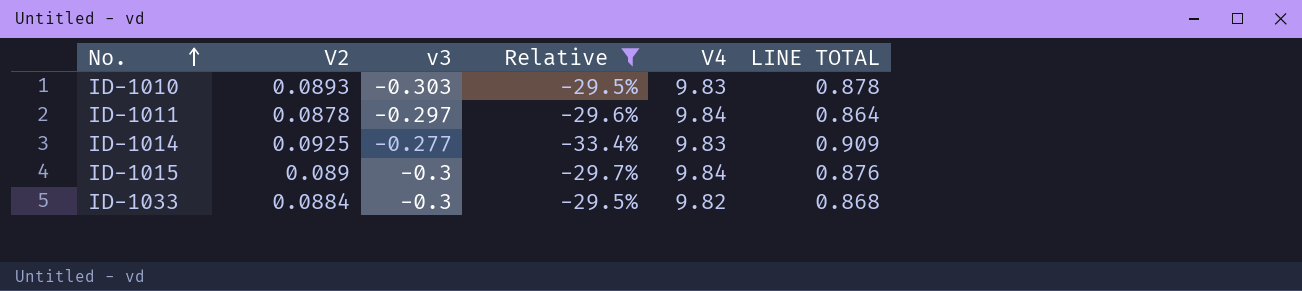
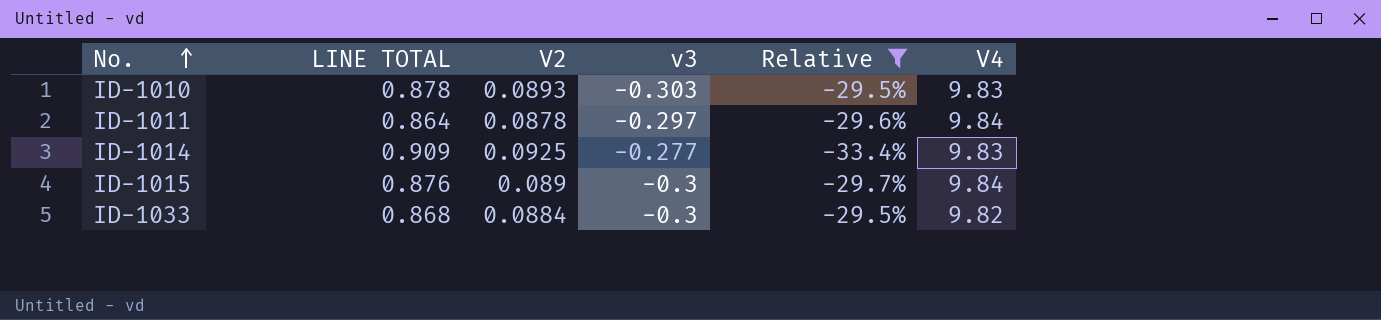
column LINE TOTAL | position: 6 -> 2

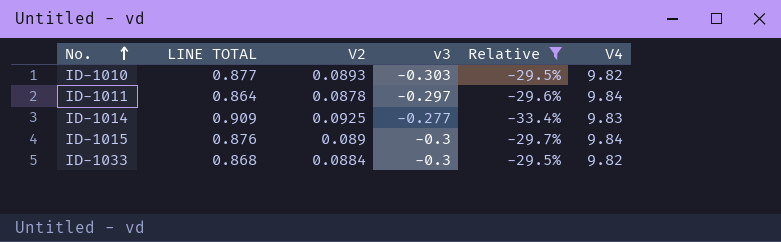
ID-1010 | LINE TOTAL: 0.878 -> 0.877
ID-1010 | V4: 9.83 -> 9.82

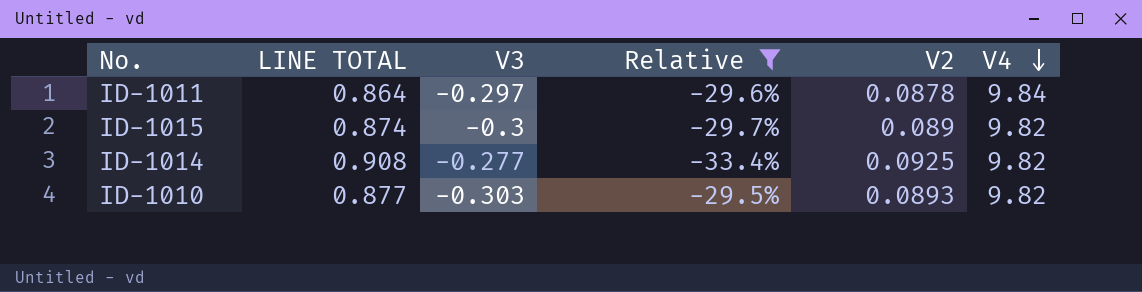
row order: No. ascending -> V4 descending
column name: v3 -> V3
column V2 | position: 3 -> 5
row ID-1033: 0.868 | 0.0884 | -0.3 | -29.5% | 9.82 -> none
ID-1015 | LINE TOTAL: 0.876 -> 0.874
ID-1015 | V4: 9.84 -> 9.82
ID-1014 | LINE TOTAL: 0.909 -> 0.908
ID-1014 | V4: 9.83 -> 9.82

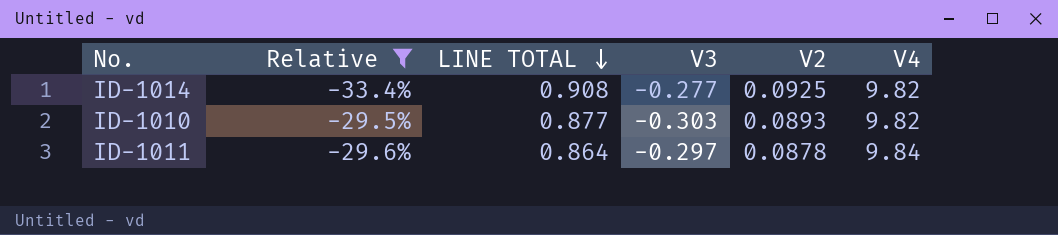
row order: V4 descending -> LINE TOTAL descending
column Relative | position: 4 -> 2
row ID-1015: 0.874 | -0.3 | -29.7% | 0.089 | 9.82 -> none

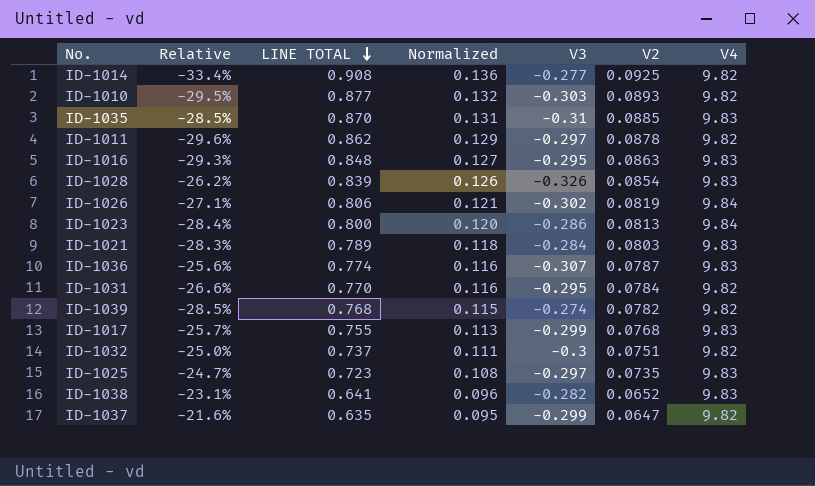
filter: Relative <= -29.5% -> none
column Normalized | formula: none -> [LINE TOTAL] * 0.15
ID-1011 | LINE TOTAL: 0.864 -> 0.862
ID-1011 | V4: 9.84 -> 9.82

